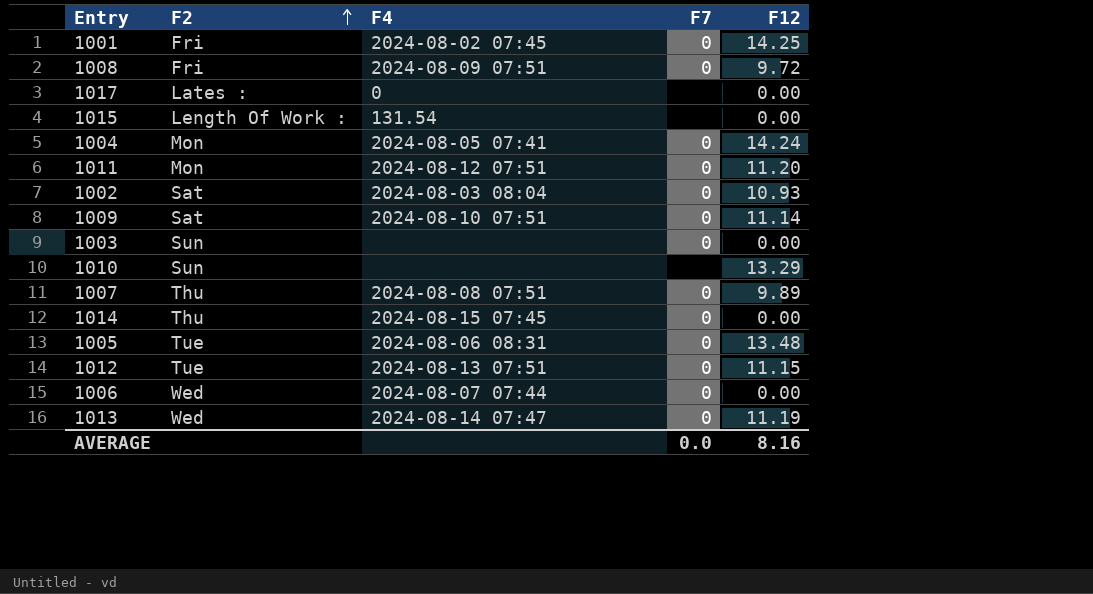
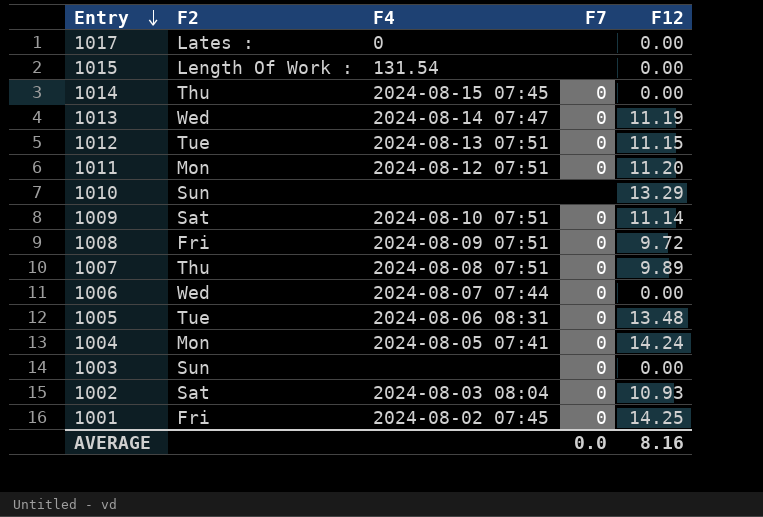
row order: F2 ascending -> Entry descending

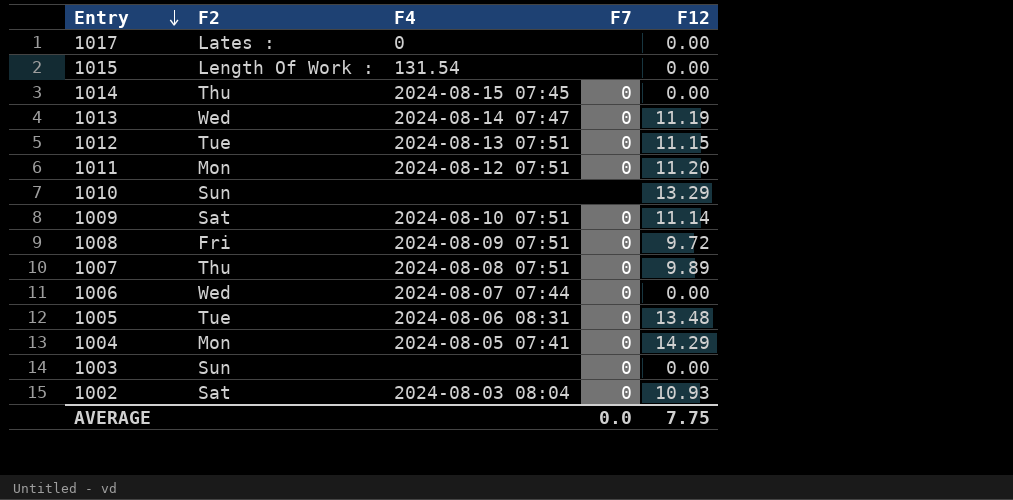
row 1001: Fri | 2024-08-02 07:45 | 0 | 14.25 -> none
1004 | F12: 14.24 -> 14.29
AVERAGE | F12: 8.16 -> 7.75

